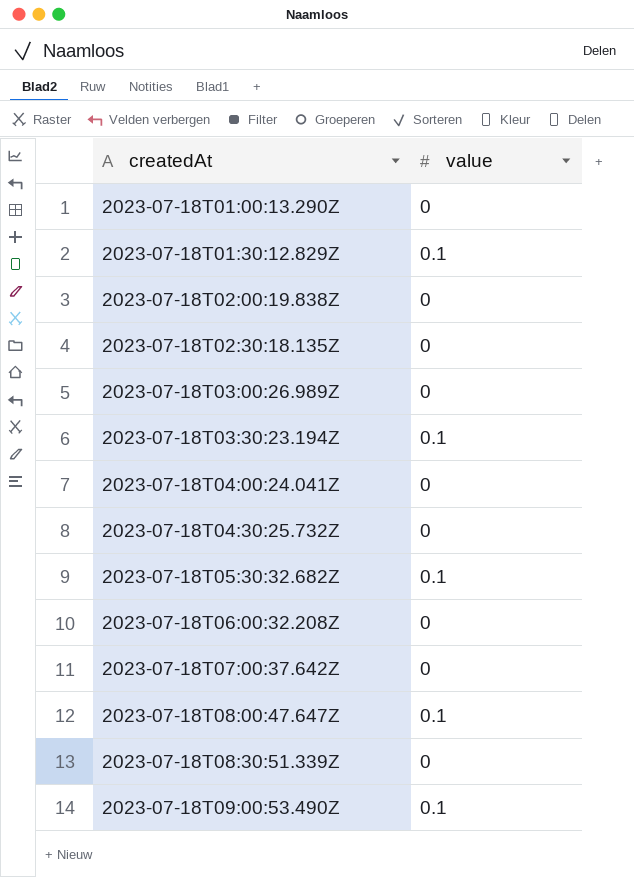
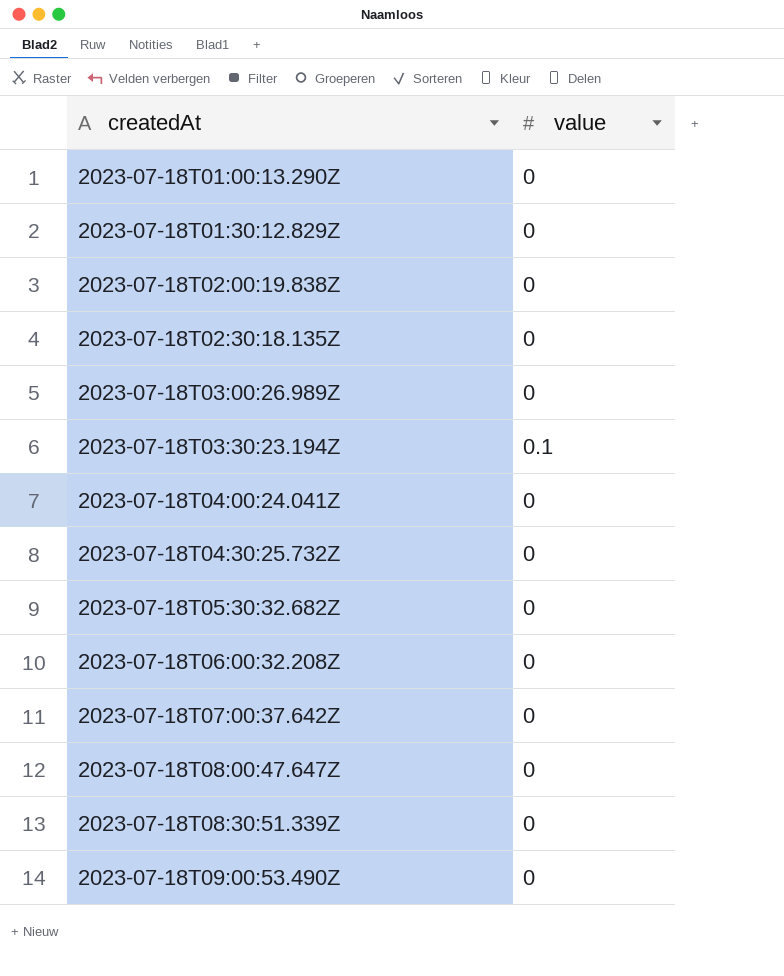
2023-07-18T01:30:12.829Z | value: 0.1 -> 0
2023-07-18T05:30:32.682Z | value: 0.1 -> 0
2023-07-18T08:00:47.647Z | value: 0.1 -> 0
2023-07-18T09:00:53.490Z | value: 0.1 -> 0

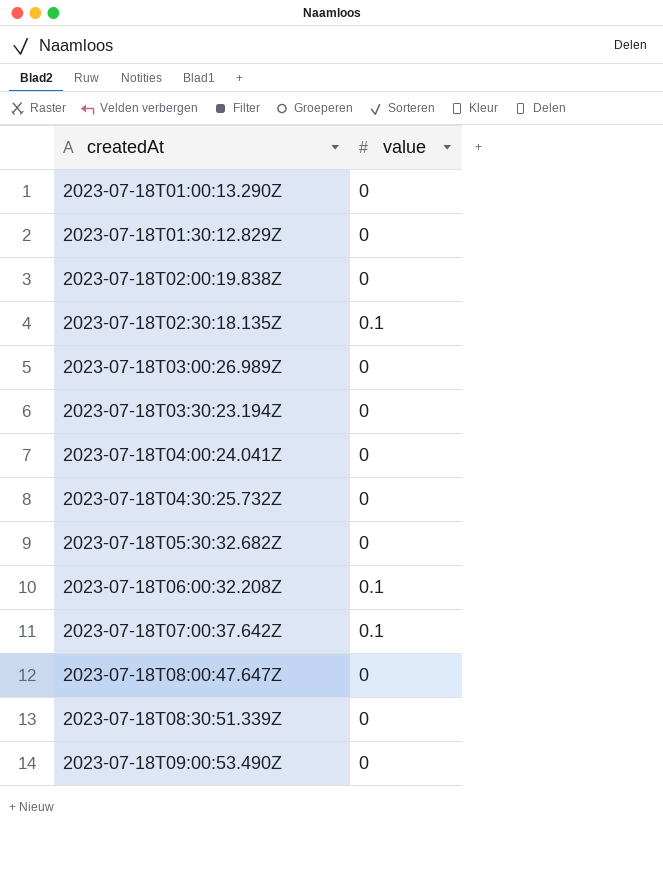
2023-07-18T02:30:18.135Z | value: 0 -> 0.1
2023-07-18T03:30:23.194Z | value: 0.1 -> 0
2023-07-18T06:00:32.208Z | value: 0 -> 0.1
2023-07-18T07:00:37.642Z | value: 0 -> 0.1

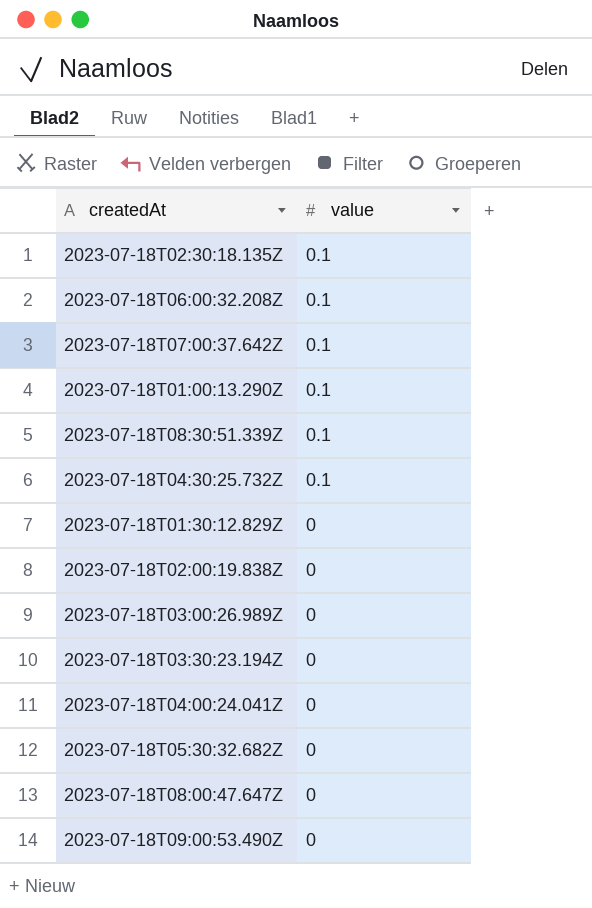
row order: createdAt ascending -> value descending
2023-07-18T01:00:13.290Z | value: 0 -> 0.1
2023-07-18T08:30:51.339Z | value: 0 -> 0.1
2023-07-18T04:30:25.732Z | value: 0 -> 0.1

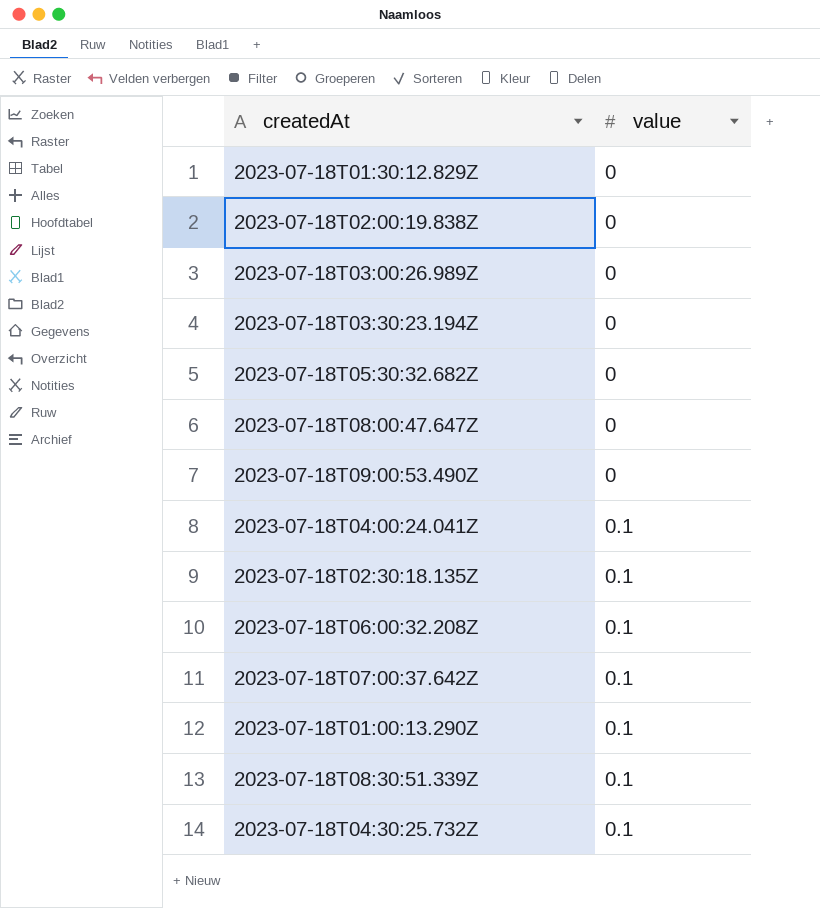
row order: value descending -> value ascending
2023-07-18T04:00:24.041Z | value: 0 -> 0.1

